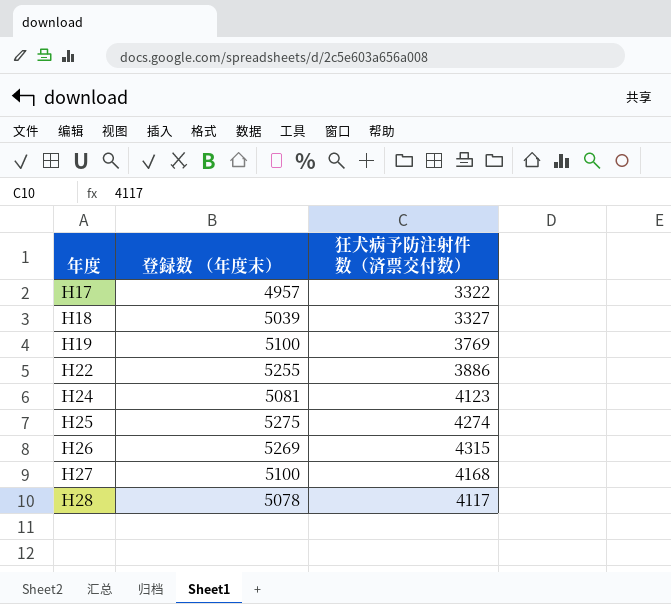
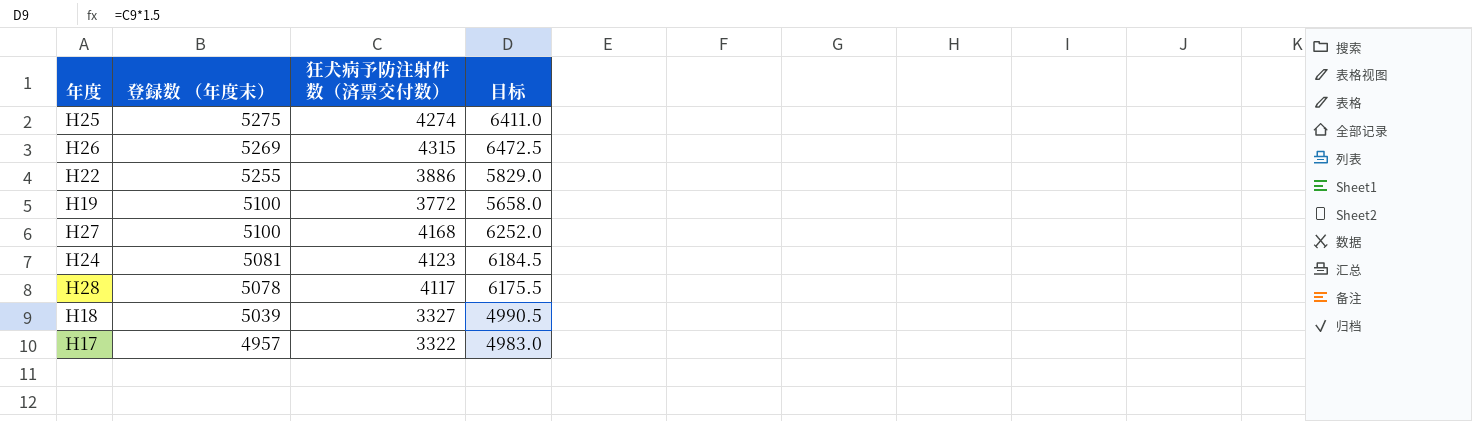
row order: 年度 ascending -> 登録数 （年度末） descending
column 目标 | formula: none -> [狂犬病予防注射件数（済票交付数）] * 1.5
H19 | 狂犬病予防注射件数（済票交付数）: 3769 -> 3772

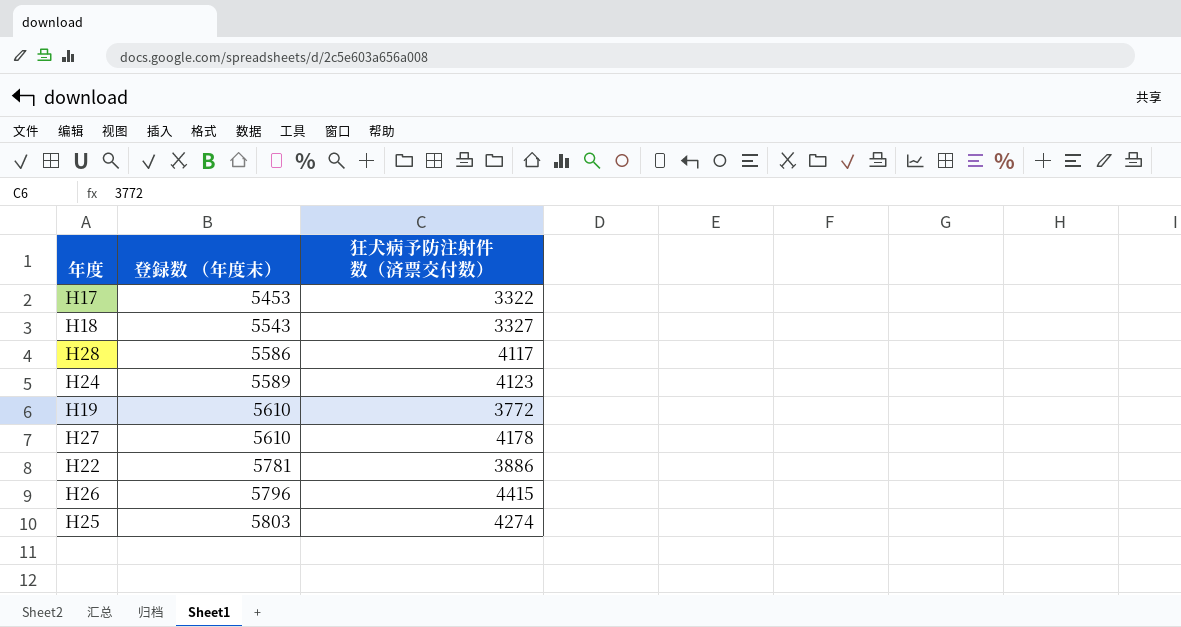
row order: 登録数 （年度末） descending -> 登録数 （年度末） ascending
column 目标 | formula: [狂犬病予防注射件数（済票交付数）] * 1.5 -> none
H17 | 登録数 （年度末）: 4957 -> 5453
H18 | 登録数 （年度末）: 5039 -> 5543
H28 | 登録数 （年度末）: 5078 -> 5586
H24 | 登録数 （年度末）: 5081 -> 5589
H19 | 登録数 （年度末）: 5100 -> 5610
H27 | 登録数 （年度末）: 5100 -> 5610
H27 | 狂犬病予防注射件数（済票交付数）: 4168 -> 4178
H22 | 登録数 （年度末）: 5255 -> 5781
H26 | 登録数 （年度末）: 5269 -> 5796
H26 | 狂犬病予防注射件数（済票交付数）: 4315 -> 4415
H25 | 登録数 （年度末）: 5275 -> 5803

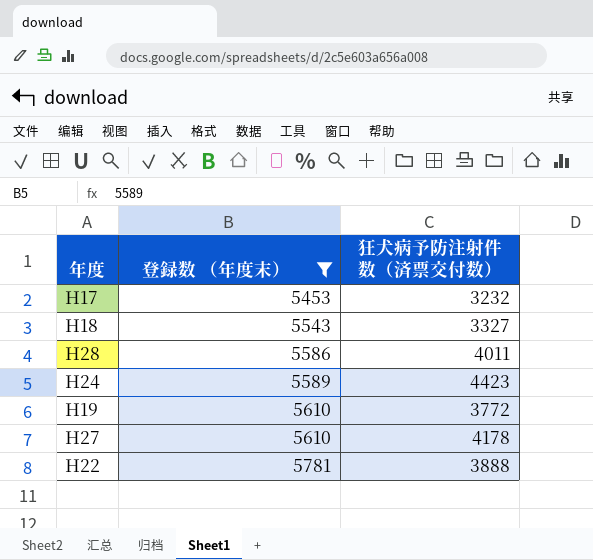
filter: none -> 登録数 （年度末） <= 5781
H17 | 狂犬病予防注射件数（済票交付数）: 3322 -> 3232
H28 | 狂犬病予防注射件数（済票交付数）: 4117 -> 4011
H24 | 狂犬病予防注射件数（済票交付数）: 4123 -> 4423
H22 | 狂犬病予防注射件数（済票交付数）: 3886 -> 3888

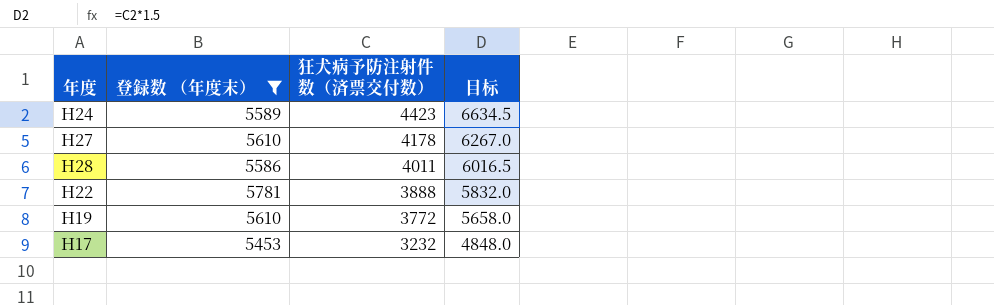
row order: 登録数 （年度末） ascending -> 狂犬病予防注射件数（済票交付数） descending
column 目标 | formula: none -> [狂犬病予防注射件数（済票交付数）] * 1.5
row H18: 5543 | 3327 -> none

